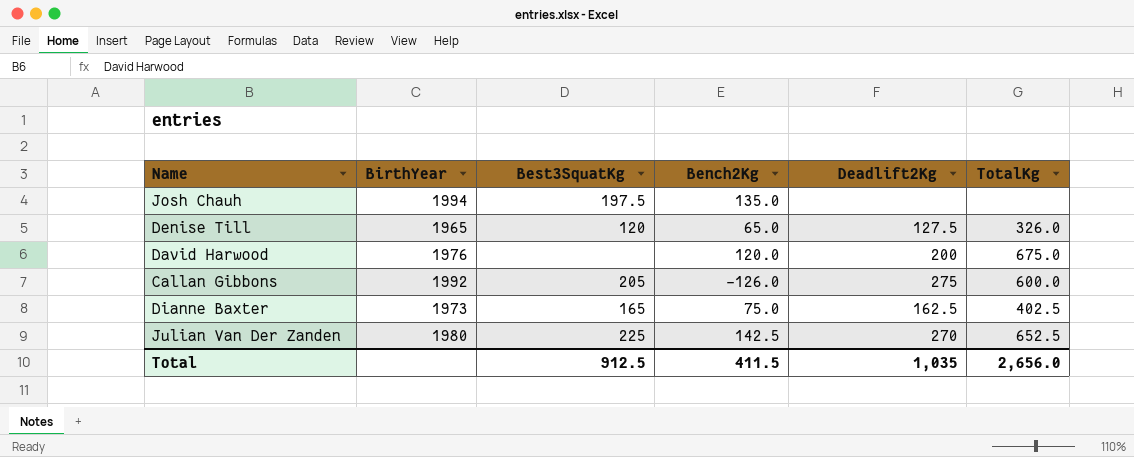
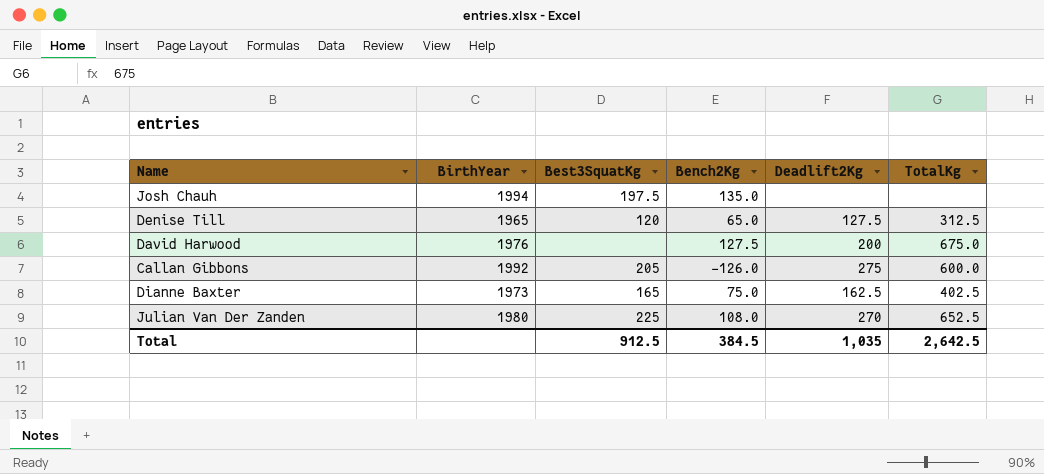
Denise Till | TotalKg: 326.0 -> 312.5
David Harwood | Bench2Kg: 120.0 -> 127.5
Julian Van Der Zanden | Bench2Kg: 142.5 -> 108.0
Total | Bench2Kg: 411.5 -> 384.5
Total | TotalKg: 2,656.0 -> 2,642.5

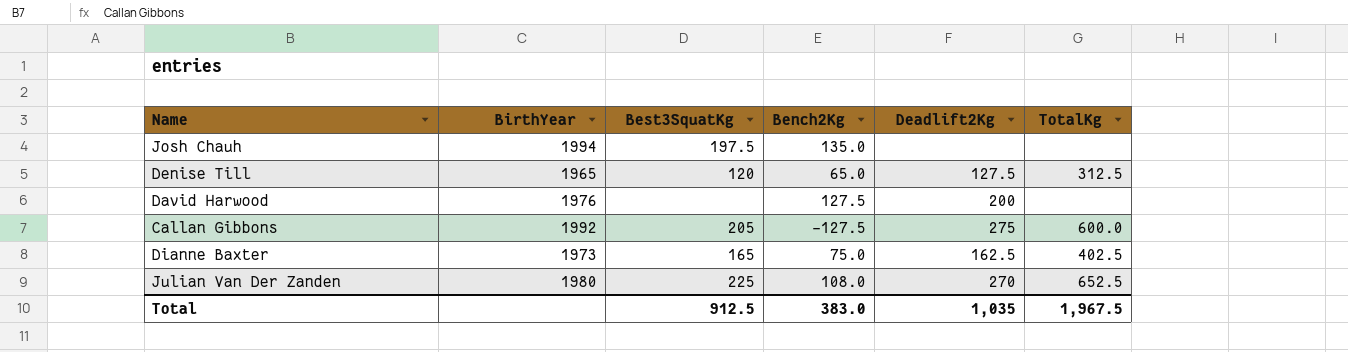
David Harwood | TotalKg: 675.0 -> none
Callan Gibbons | Bench2Kg: -126.0 -> -127.5
Total | Bench2Kg: 384.5 -> 383.0
Total | TotalKg: 2,642.5 -> 1,967.5

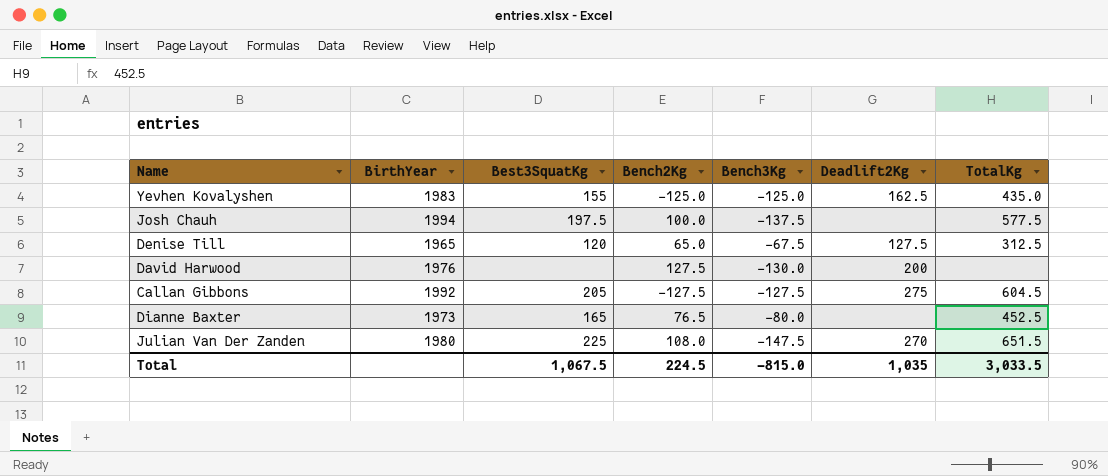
column Bench3Kg | position: none -> 5
row Yevhen Kovalyshen: none -> 1983 | 155 | -125.0 | -125.0 | 162.5 | 435.0
Josh Chauh | Bench2Kg: 135.0 -> 100.0
Josh Chauh | TotalKg: none -> 577.5
Callan Gibbons | TotalKg: 600.0 -> 604.5
Dianne Baxter | Bench2Kg: 75.0 -> 76.5
Dianne Baxter | Deadlift2Kg: 162.5 -> none
Dianne Baxter | TotalKg: 402.5 -> 452.5
Julian Van Der Zanden | TotalKg: 652.5 -> 651.5
Total | Best3SquatKg: 912.5 -> 1,067.5
Total | Bench2Kg: 383.0 -> 224.5
Total | TotalKg: 1,967.5 -> 3,033.5

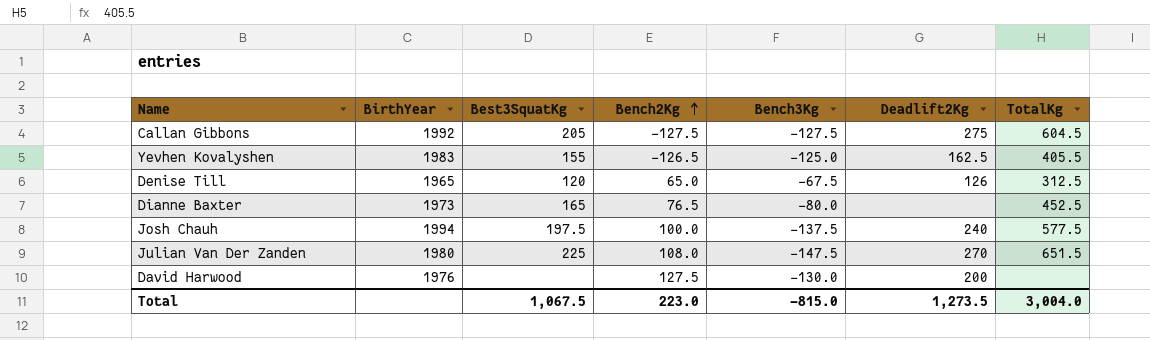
row order: none -> Bench2Kg ascending
Yevhen Kovalyshen | Bench2Kg: -125.0 -> -126.5
Yevhen Kovalyshen | TotalKg: 435.0 -> 405.5
Denise Till | Deadlift2Kg: 127.5 -> 126
Josh Chauh | Deadlift2Kg: none -> 240
Total | Bench2Kg: 224.5 -> 223.0
Total | Deadlift2Kg: 1,035 -> 1,273.5
Total | TotalKg: 3,033.5 -> 3,004.0

